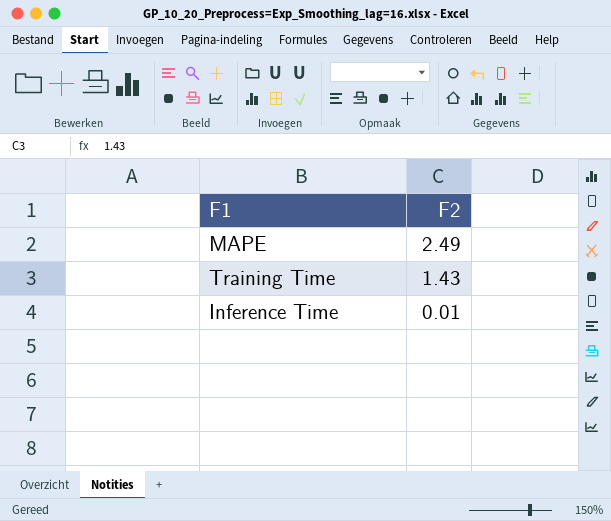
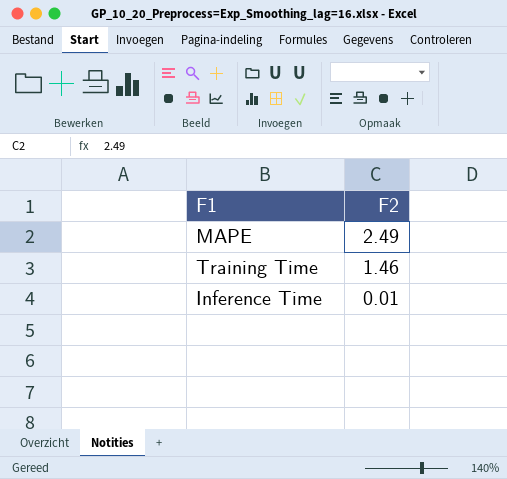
Training Time | F2: 1.43 -> 1.46

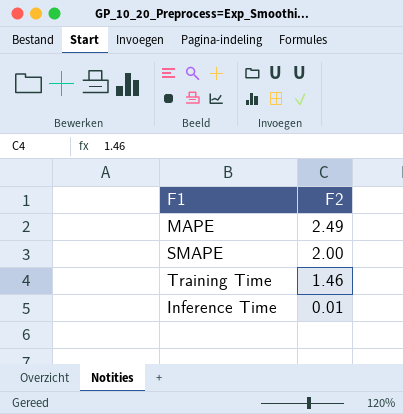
row SMAPE: none -> 2.00

